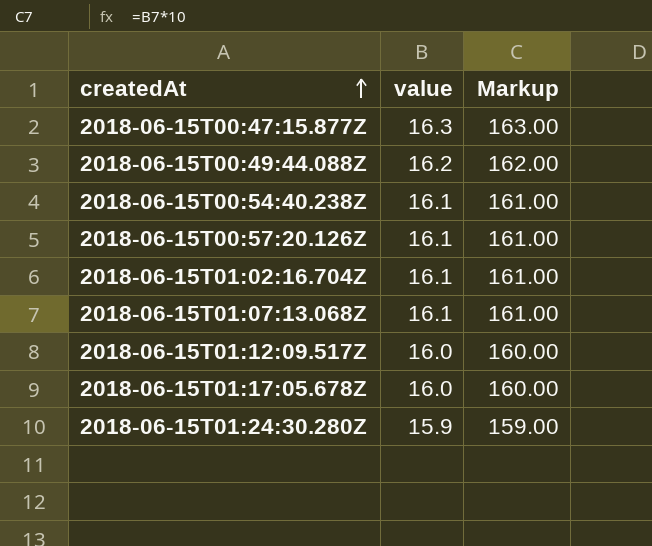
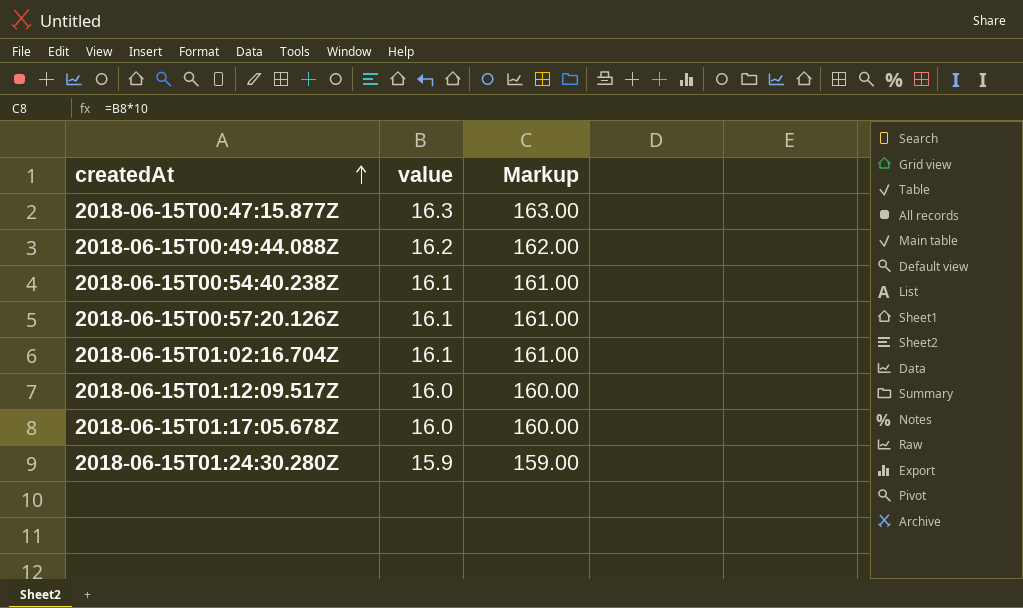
row 2018-06-15T01:07:13.068Z: 16.1 | 161.00 -> none

